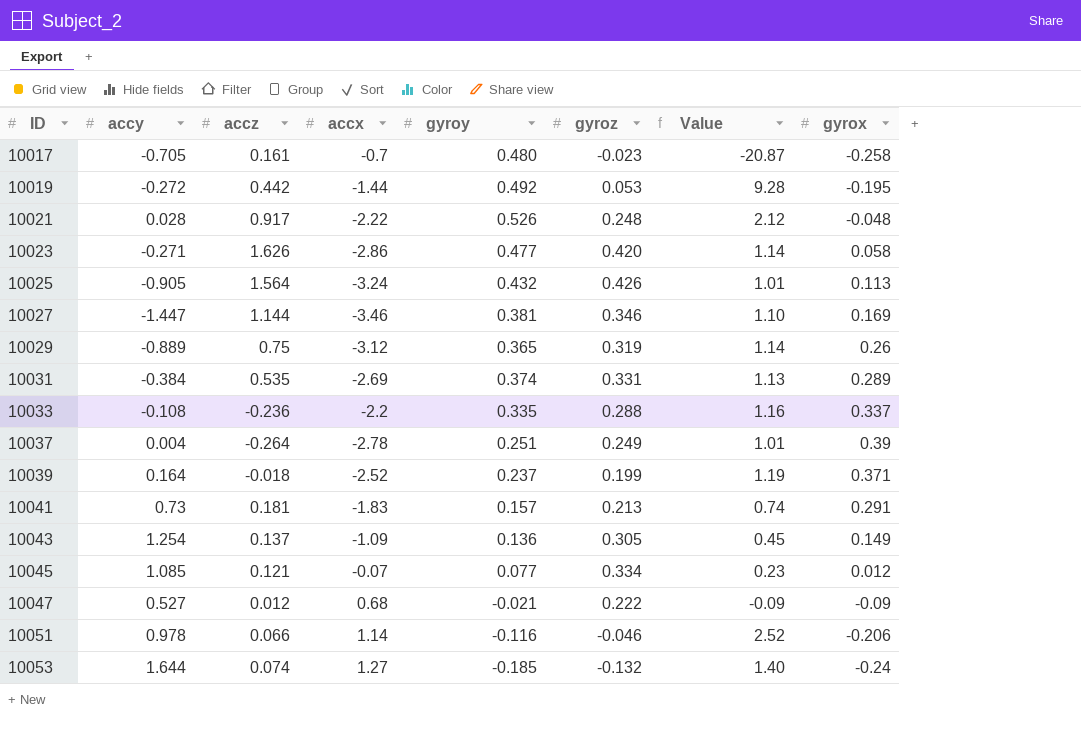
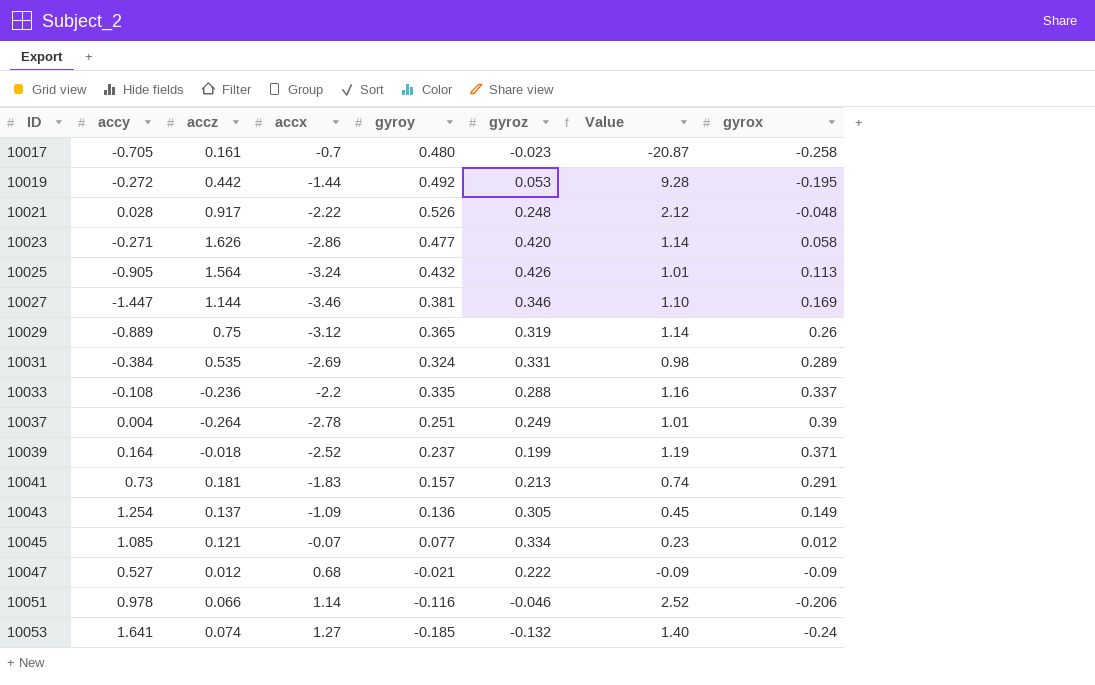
10031 | gyroy: 0.374 -> 0.324
10031 | Value: 1.13 -> 0.98
10053 | accy: 1.644 -> 1.641

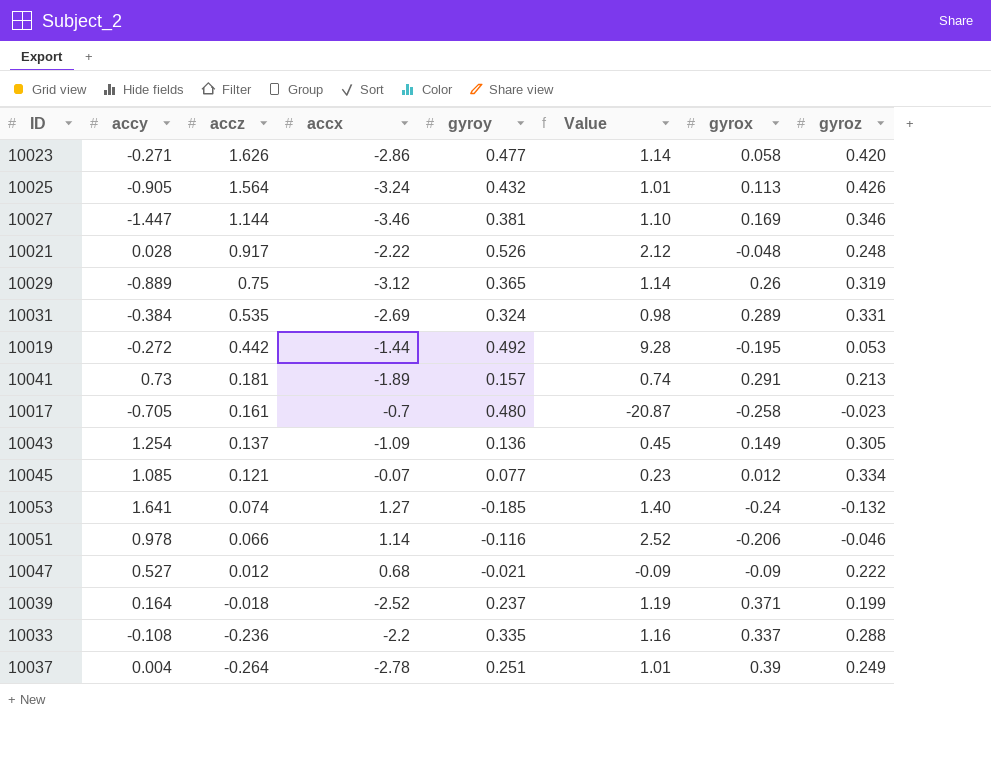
row order: ID ascending -> accz descending
column gyroz | position: 6 -> 8
10041 | accx: -1.83 -> -1.89

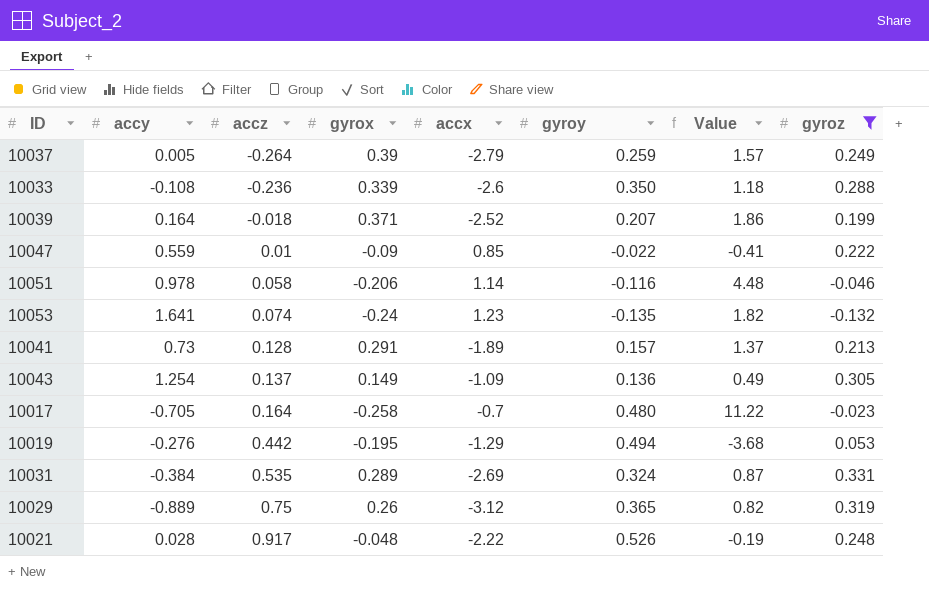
filter: none -> gyroz <= 0.331
row order: accz descending -> accz ascending
column gyrox | position: 7 -> 4
column Value | formula: [gyroy] / [gyroz] -> [gyrox] / [gyroz]
10037 | accy: 0.004 -> 0.005
10037 | accx: -2.78 -> -2.79
10037 | gyroy: 0.251 -> 0.259
10033 | gyrox: 0.337 -> 0.339
10033 | accx: -2.2 -> -2.6
10033 | gyroy: 0.335 -> 0.350
10039 | gyroy: 0.237 -> 0.207
10047 | accy: 0.527 -> 0.559
10047 | accz: 0.012 -> 0.01
10047 | accx: 0.68 -> 0.85
10047 | gyroy: -0.021 -> -0.022
10051 | accz: 0.066 -> 0.058
10053 | accx: 1.27 -> 1.23
10053 | gyroy: -0.185 -> -0.135
10041 | accz: 0.181 -> 0.128
10017 | accz: 0.161 -> 0.164
10019 | accy: -0.272 -> -0.276
10019 | accx: -1.44 -> -1.29
10019 | gyroy: 0.492 -> 0.494

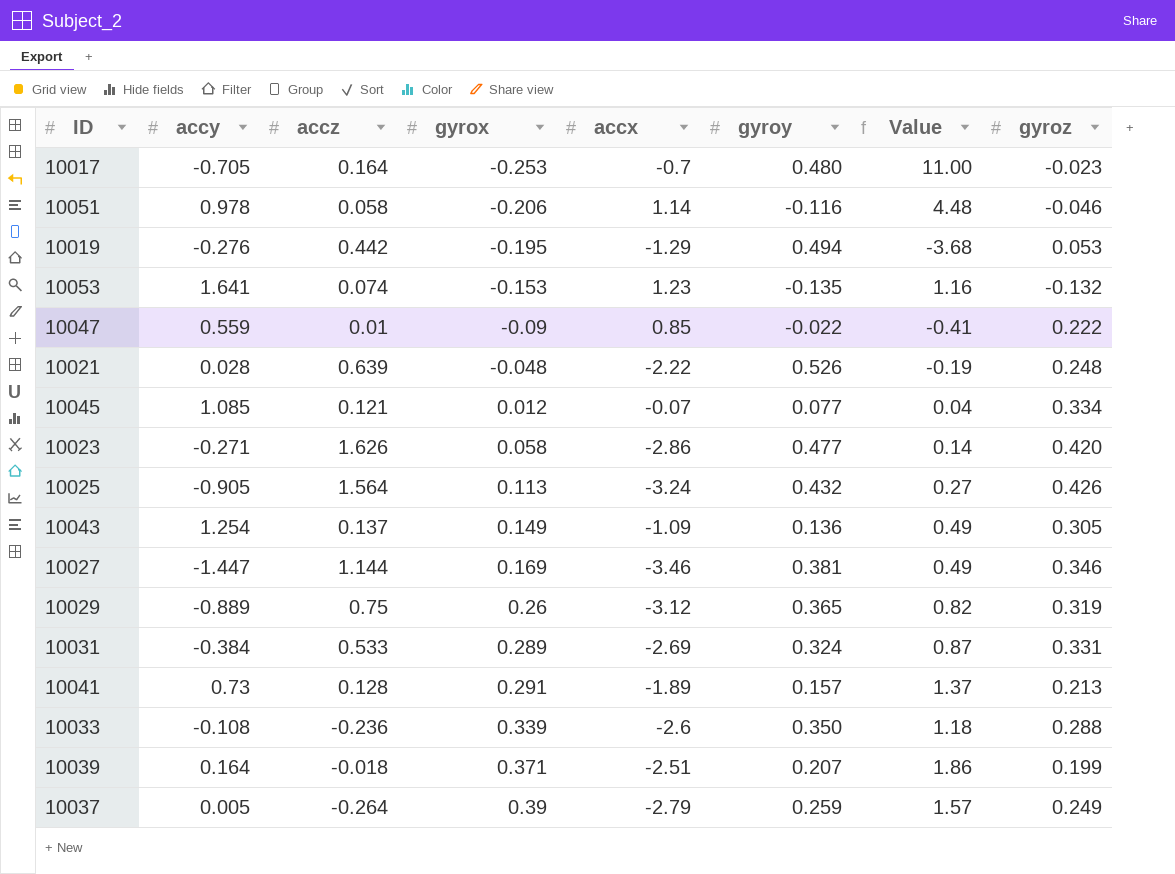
filter: gyroz <= 0.331 -> none
row order: accz ascending -> gyrox ascending
10017 | gyrox: -0.258 -> -0.253
10017 | Value: 11.22 -> 11.00
10053 | gyrox: -0.24 -> -0.153
10053 | Value: 1.82 -> 1.16
10021 | accz: 0.917 -> 0.639
10031 | accz: 0.535 -> 0.533
10039 | accx: -2.52 -> -2.51

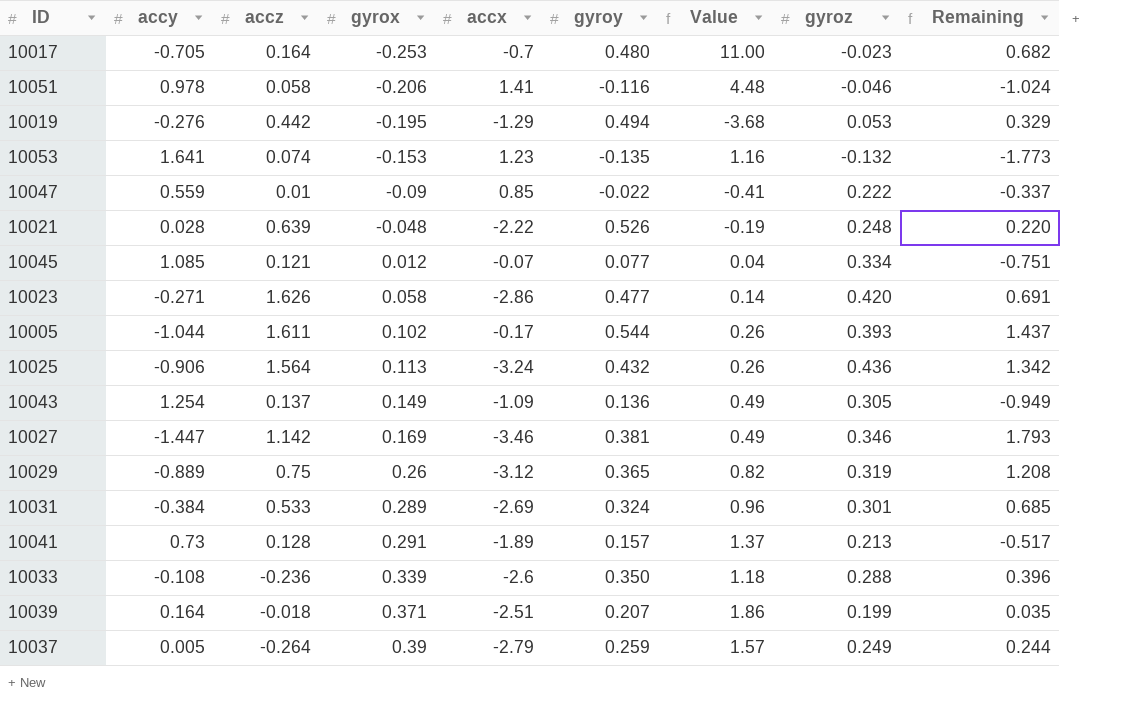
column Remaining | formula: none -> [gyroz] - [accy]
10051 | accx: 1.14 -> 1.41
row 10005: none -> -1.044 | 1.611 | 0.102 | -0.17 | 0.544 | 0.26 | 0.393 | 1.437
10025 | accy: -0.905 -> -0.906
10025 | Value: 0.27 -> 0.26
10025 | gyroz: 0.426 -> 0.436
10027 | accz: 1.144 -> 1.142
10031 | Value: 0.87 -> 0.96
10031 | gyroz: 0.331 -> 0.301

